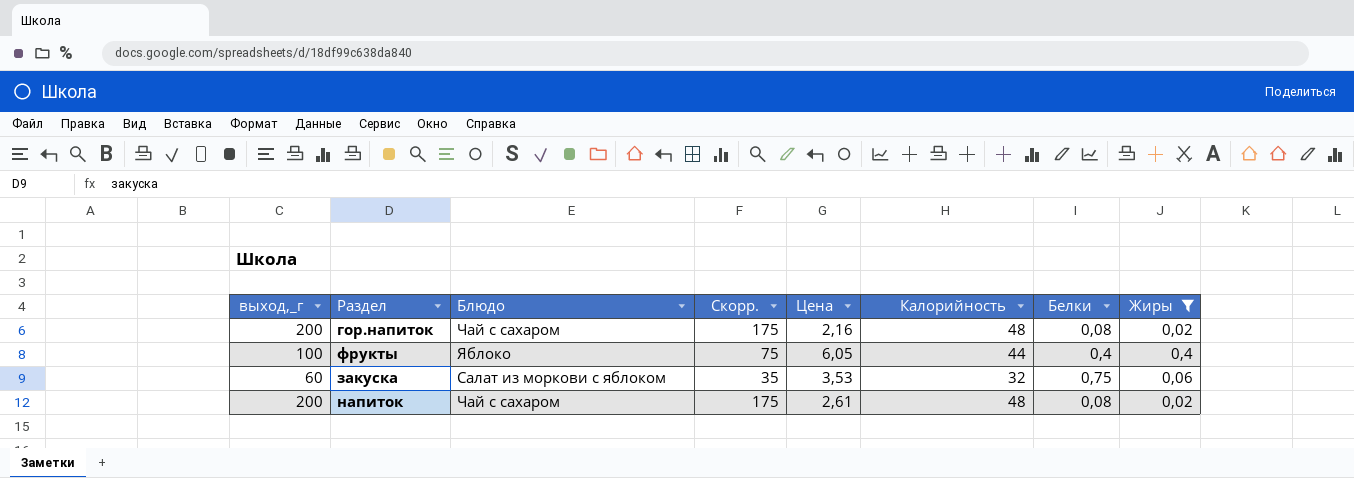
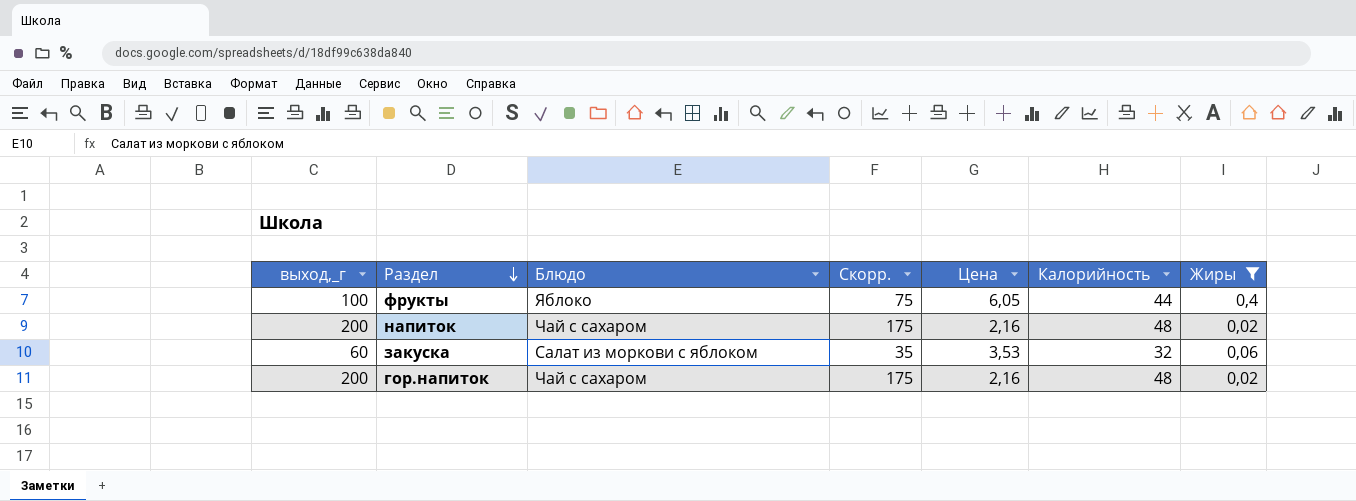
row order: none -> Раздел descending
column Белки | position: 7 -> none
напиток | Цена: 2,61 -> 2,16

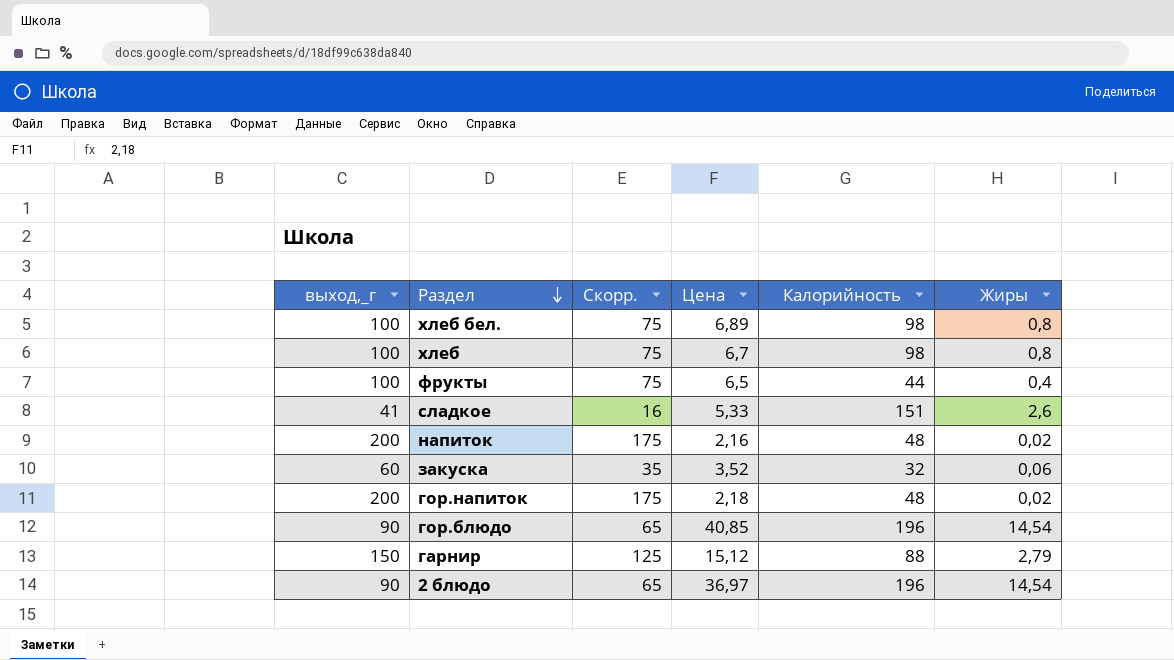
filter: Жиры <= 0,4 -> none
column Блюдо | position: 3 -> none
фрукты | Цена: 6,05 -> 6,5
закуска | Цена: 3,53 -> 3,52
гор.напиток | Цена: 2,16 -> 2,18

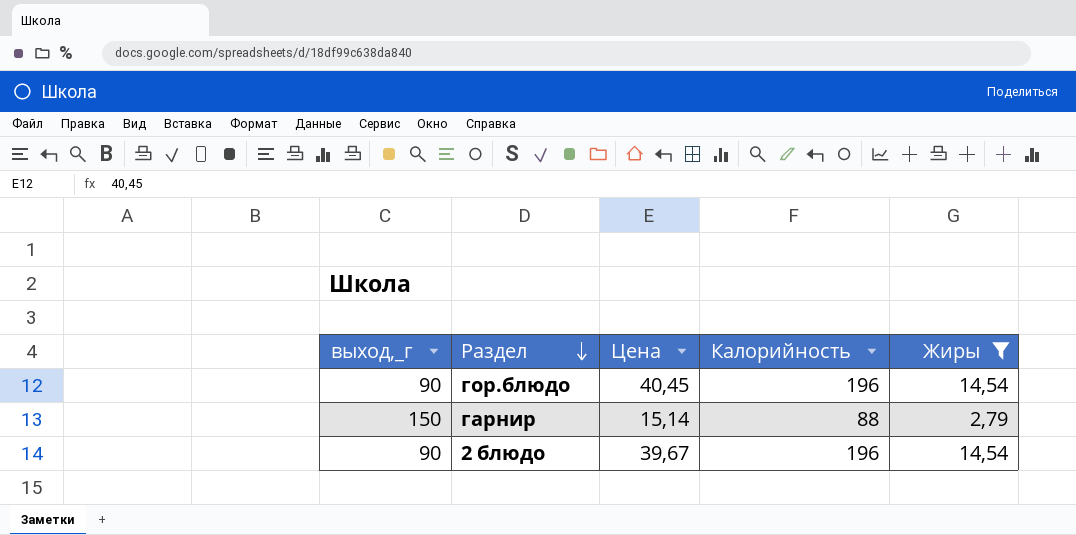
filter: none -> Жиры >= 2,79
column Скорр. | formula: [выход,_г] - 25 -> none
гор.блюдо | Цена: 40,85 -> 40,45
гарнир | Цена: 15,12 -> 15,14
2 блюдо | Цена: 36,97 -> 39,67

